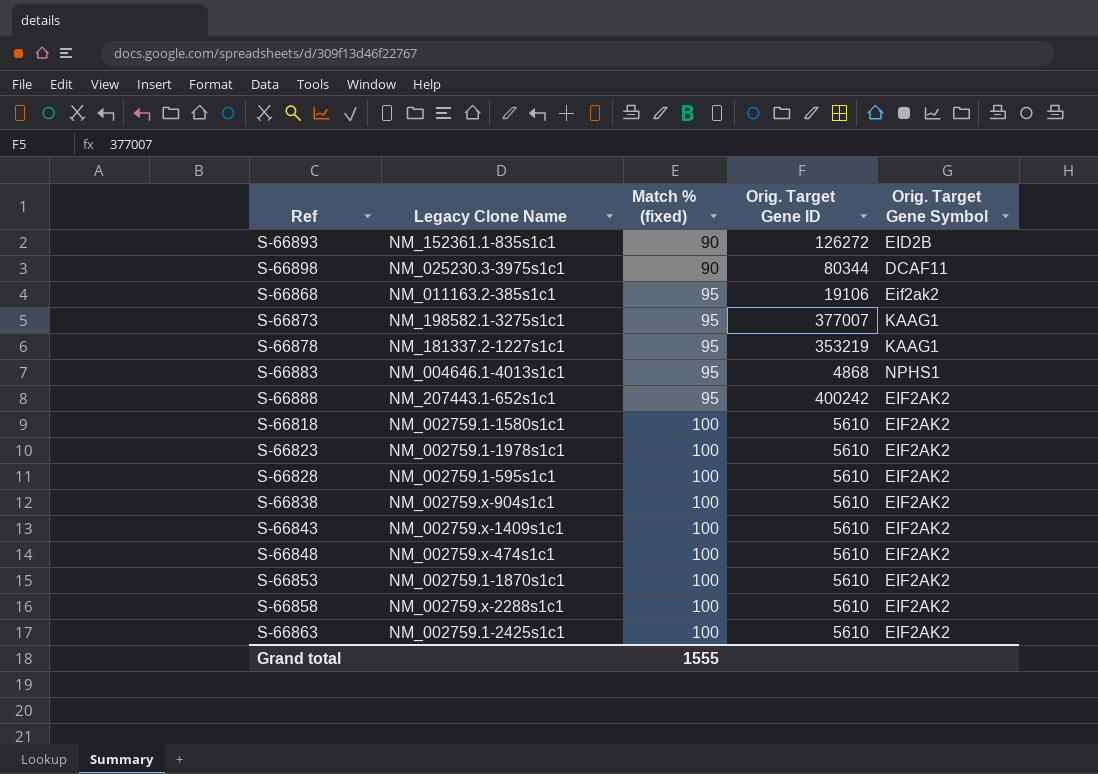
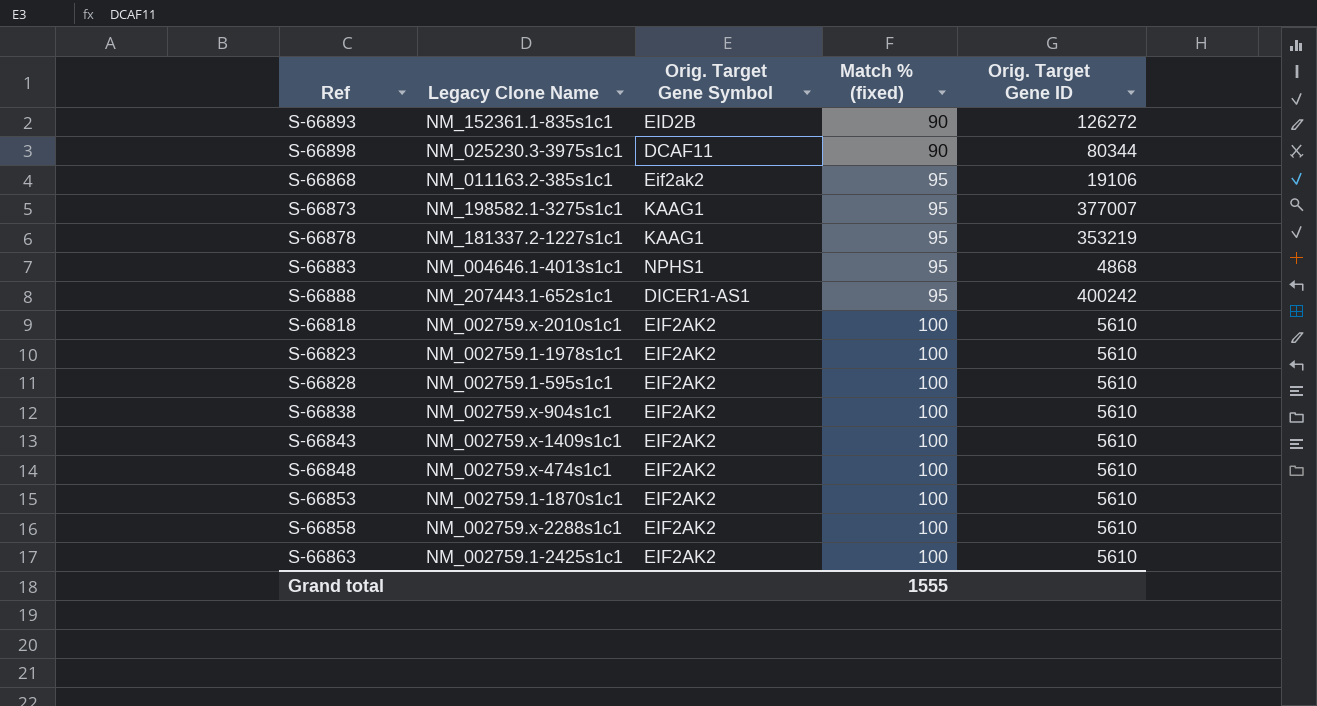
column Orig. Target Gene Symbol | position: 5 -> 3
S-66888 | Orig. Target Gene Symbol: EIF2AK2 -> DICER1-AS1
S-66818 | Legacy Clone Name: NM_002759.1-1580s1c1 -> NM_002759.x-2010s1c1

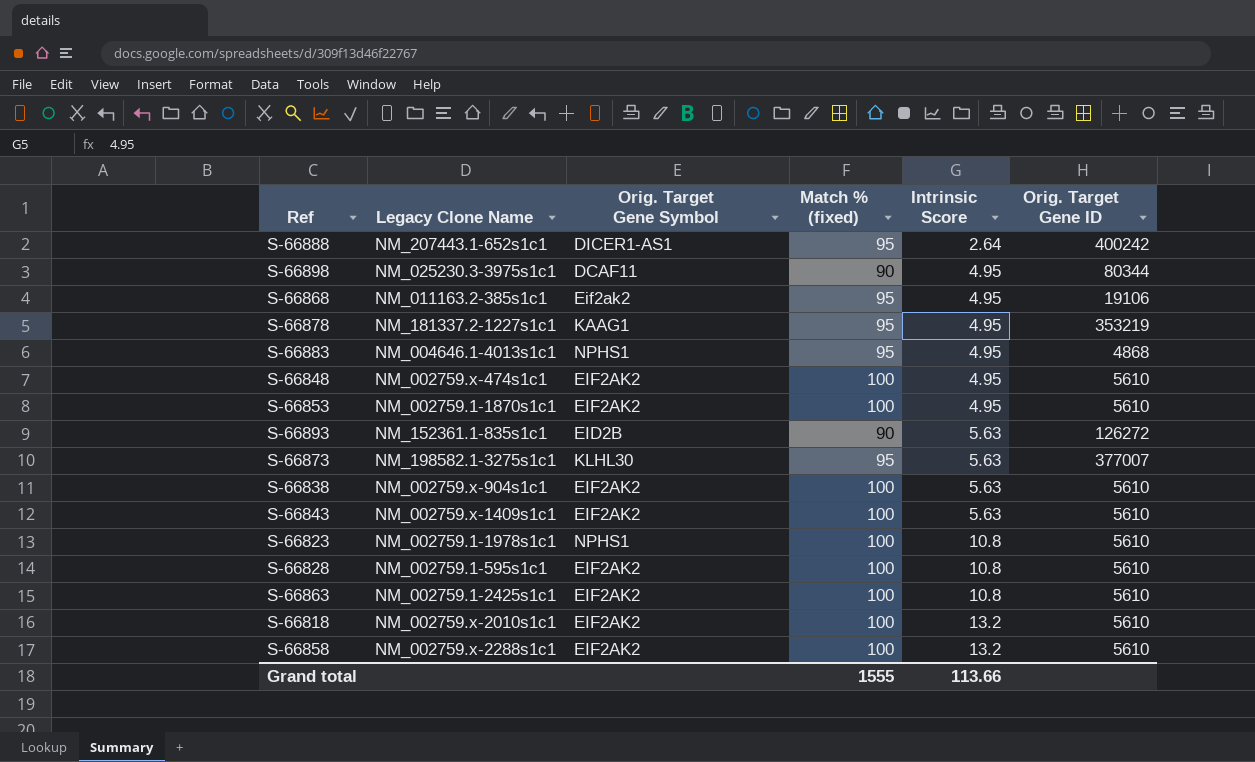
row order: Match % (fixed) ascending -> Intrinsic Score ascending
column Intrinsic Score | position: none -> 5
S-66873 | Orig. Target Gene Symbol: KAAG1 -> KLHL30
S-66823 | Orig. Target Gene Symbol: EIF2AK2 -> NPHS1

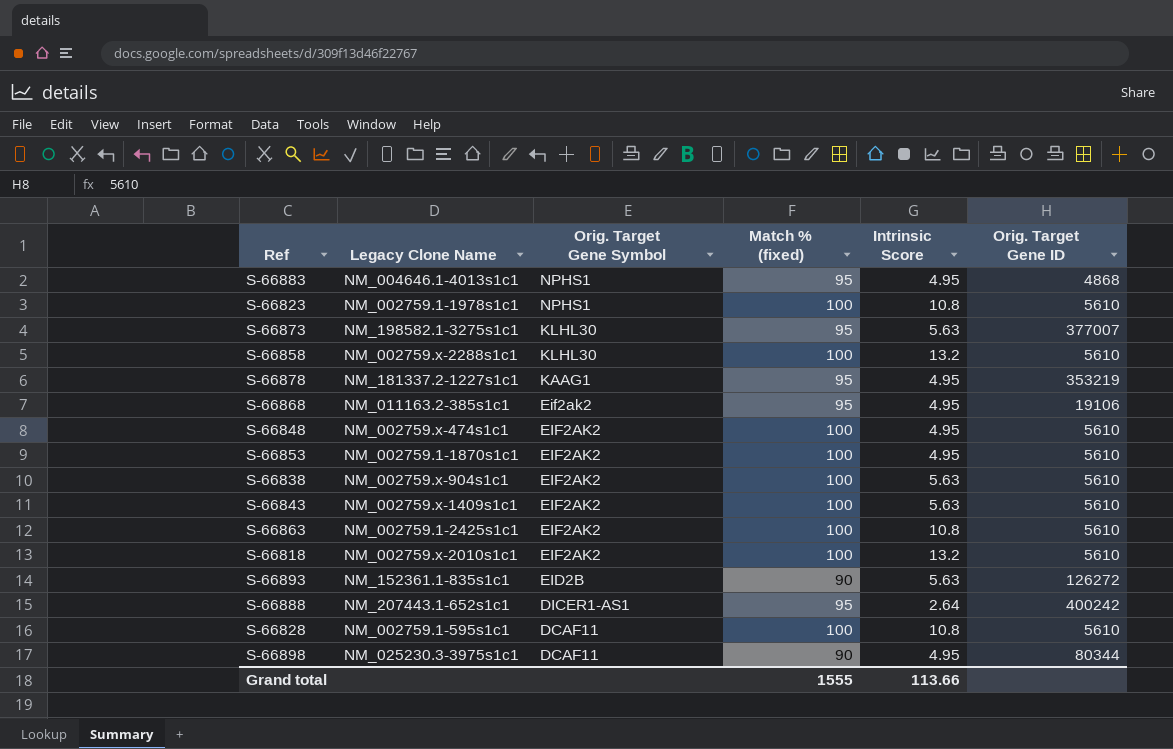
row order: Intrinsic Score ascending -> Orig. Target Gene Symbol descending
S-66858 | Orig. Target Gene Symbol: EIF2AK2 -> KLHL30
S-66828 | Orig. Target Gene Symbol: EIF2AK2 -> DCAF11

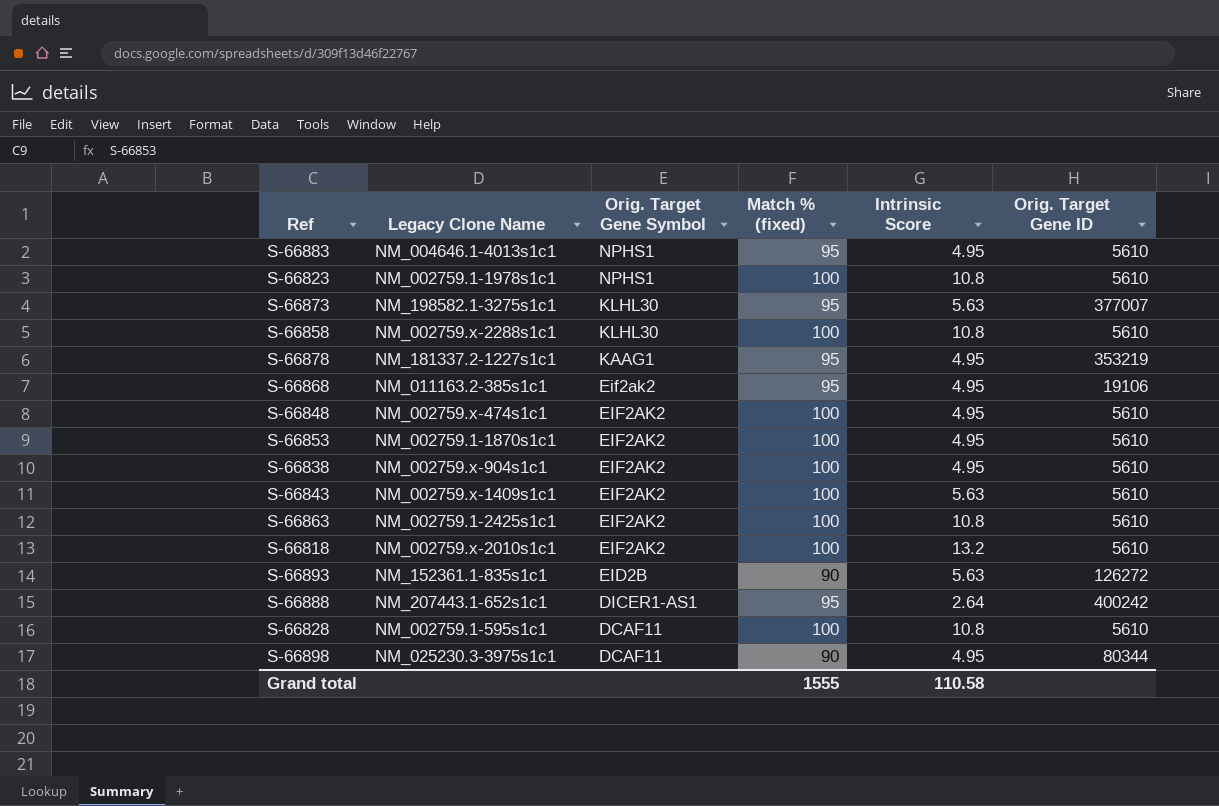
S-66883 | Orig. Target Gene ID: 4868 -> 5610
S-66858 | Intrinsic Score: 13.2 -> 10.8
S-66838 | Intrinsic Score: 5.63 -> 4.95
Grand total | Intrinsic Score: 113.66 -> 110.58

